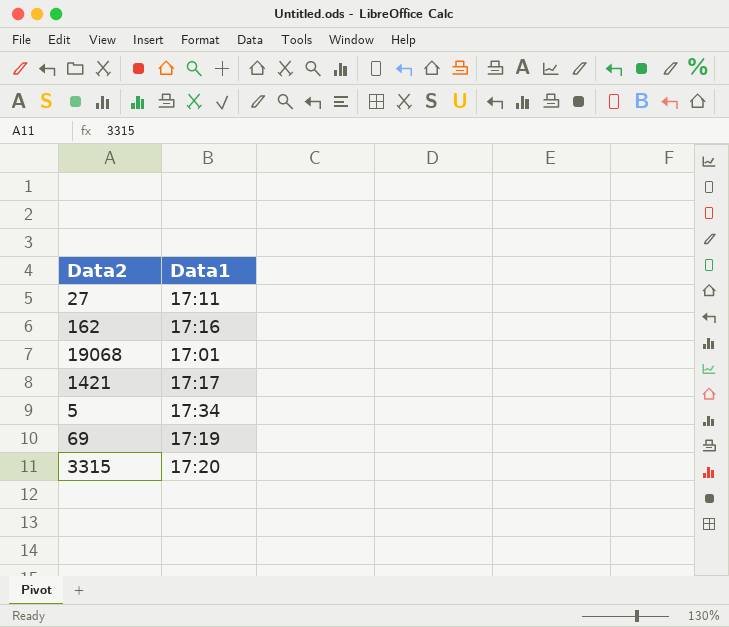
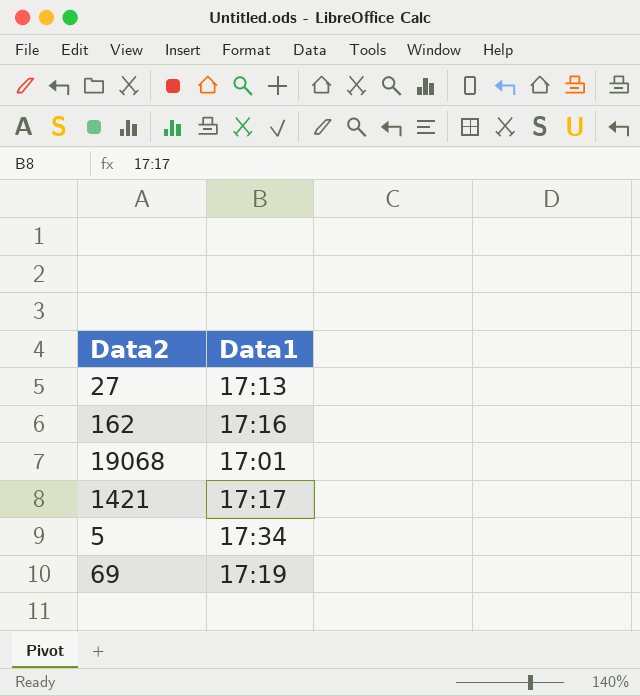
row 3315: 17:20 -> none
27 | Data1: 17:11 -> 17:13

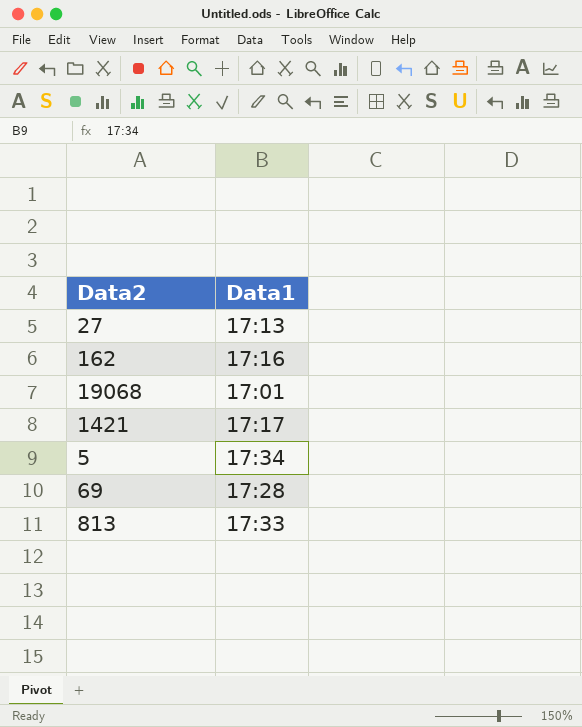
69 | Data1: 17:19 -> 17:28
row 813: none -> 17:33

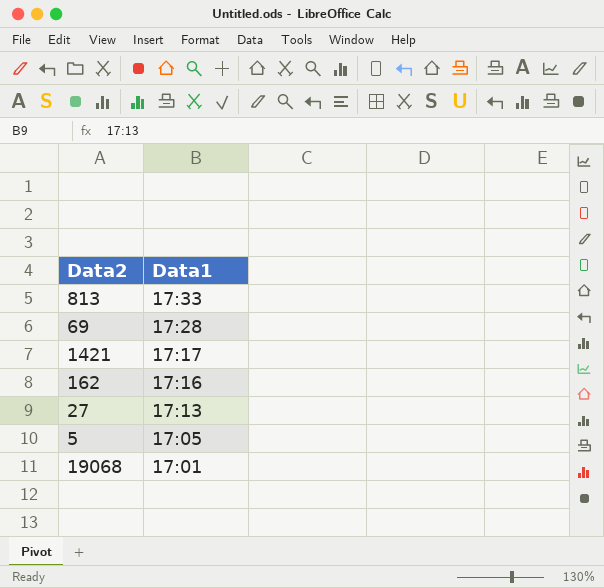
row order: none -> Data1 descending
5 | Data1: 17:34 -> 17:05

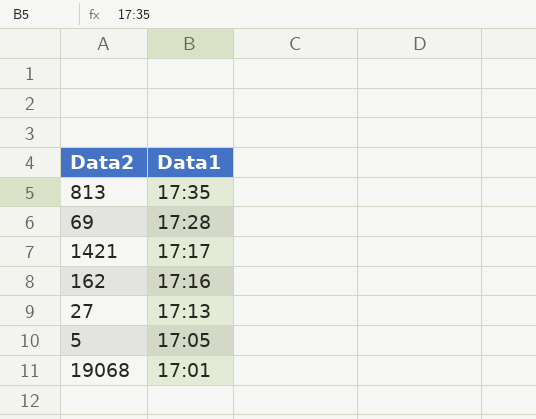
813 | Data1: 17:33 -> 17:35

